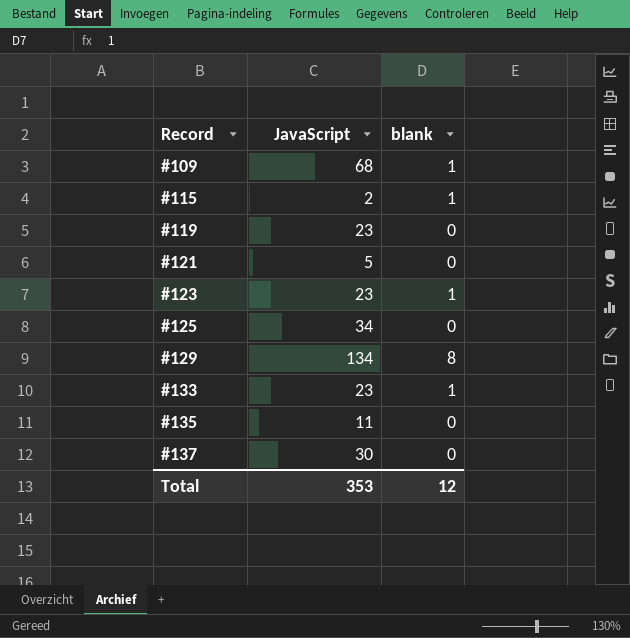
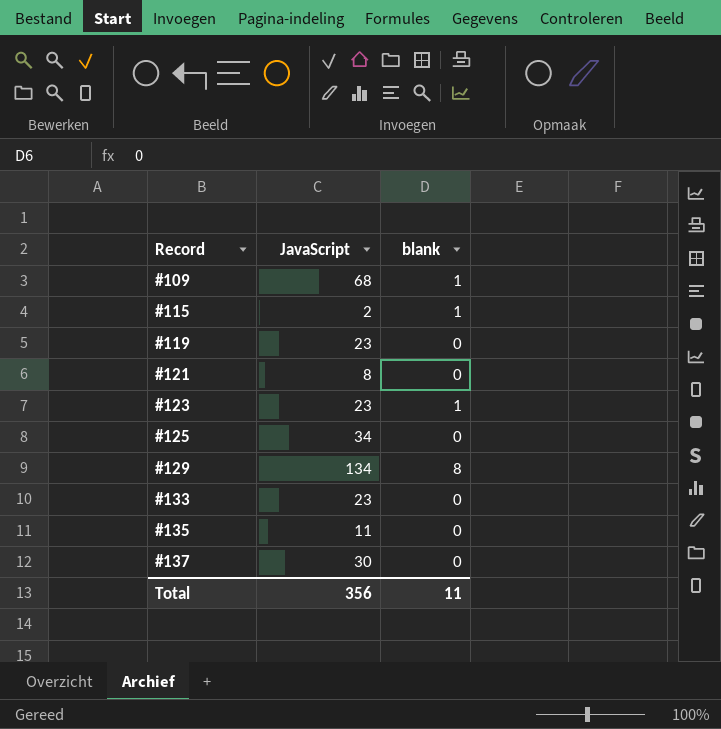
#121 | JavaScript: 5 -> 8
#133 | blank: 1 -> 0
Total | JavaScript: 353 -> 356
Total | blank: 12 -> 11

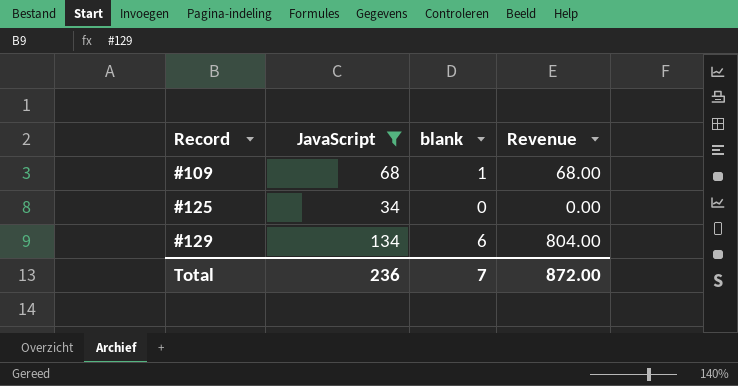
filter: none -> JavaScript >= 34
column Revenue | formula: none -> [JavaScript] * [blank]
#129 | blank: 8 -> 6
Total | JavaScript: 356 -> 236
Total | blank: 11 -> 7

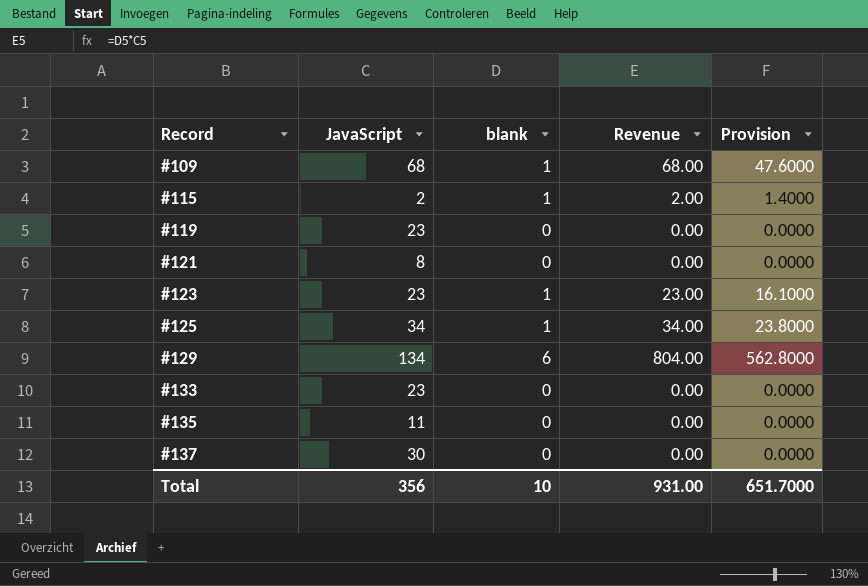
filter: JavaScript >= 34 -> none
column Provision | formula: none -> [Revenue] * 0.7
#125 | blank: 0 -> 1
#125 | Revenue: 0.00 -> 34.00
Total | JavaScript: 236 -> 356
Total | blank: 7 -> 10
Total | Revenue: 872.00 -> 931.00

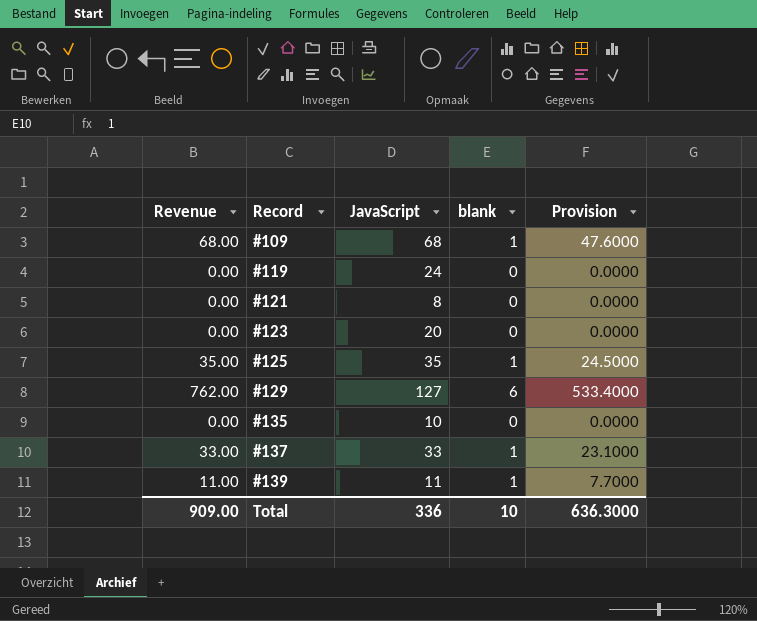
column Revenue | position: 4 -> 1
row #115: 2 | 1 | 2.00 | 1.4000 -> none
row #133: 23 | 0 | 0.00 | 0.0000 -> none
#119 | JavaScript: 23 -> 24
#123 | Revenue: 23.00 -> 0.00
#123 | JavaScript: 23 -> 20
#123 | blank: 1 -> 0
#123 | Provision: 16.1000 -> 0.0000
#125 | Revenue: 34.00 -> 35.00
#125 | JavaScript: 34 -> 35
#125 | Provision: 23.8000 -> 24.5000
#129 | Revenue: 804.00 -> 762.00
#129 | JavaScript: 134 -> 127
#129 | Provision: 562.8000 -> 533.4000
#135 | JavaScript: 11 -> 10
#137 | Revenue: 0.00 -> 33.00
#137 | JavaScript: 30 -> 33
#137 | blank: 0 -> 1
#137 | Provision: 0.0000 -> 23.1000
row #139: none -> 11.00 | 11 | 1 | 7.7000
Total | Revenue: 931.00 -> 909.00
Total | JavaScript: 356 -> 336
Total | Provision: 651.7000 -> 636.3000

